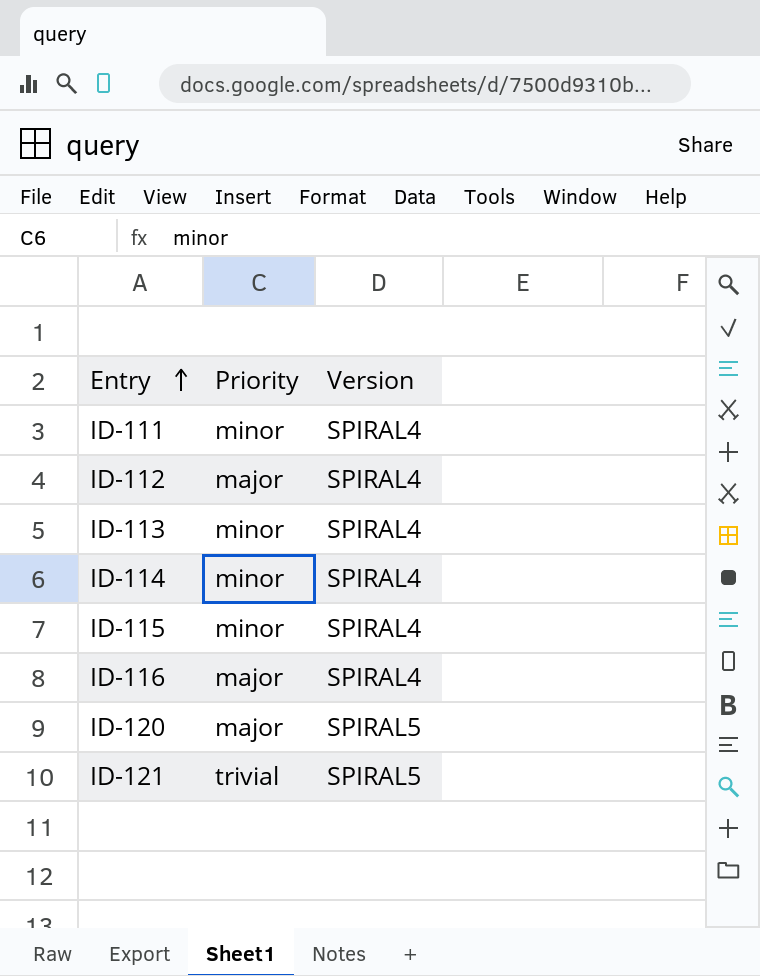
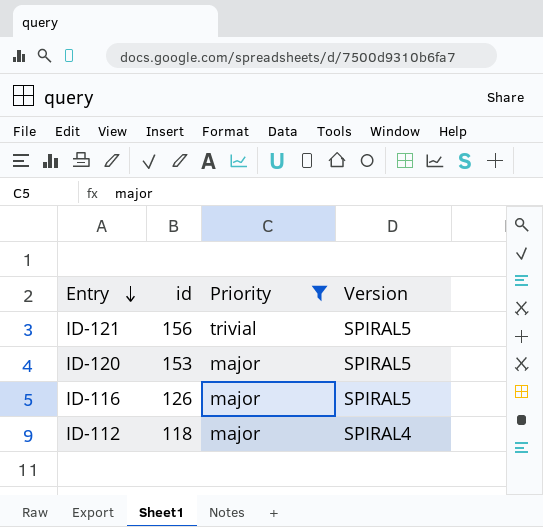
filter: none -> Priority != minor
row order: Entry ascending -> Entry descending
column id | position: none -> 2
ID-116 | Version: SPIRAL4 -> SPIRAL5

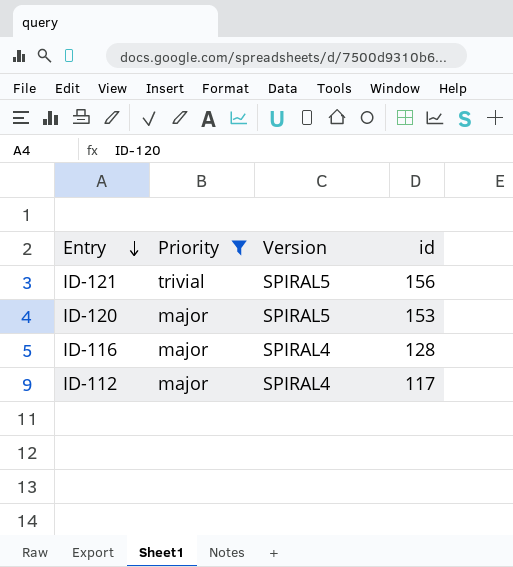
column id | position: 2 -> 4
ID-116 | Version: SPIRAL5 -> SPIRAL4
ID-116 | id: 126 -> 128
ID-112 | id: 118 -> 117

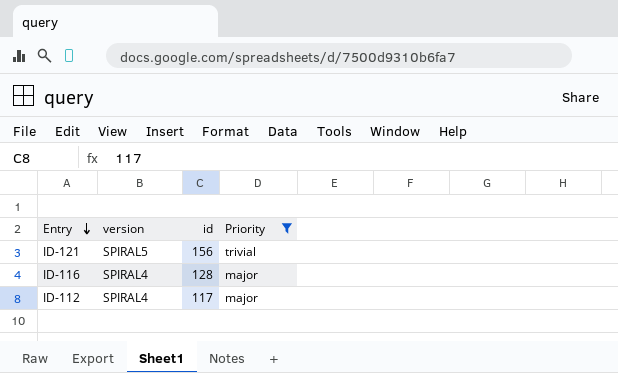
column name: Version -> version
column Priority | position: 2 -> 4
row ID-120: major | SPIRAL5 | 153 -> none

